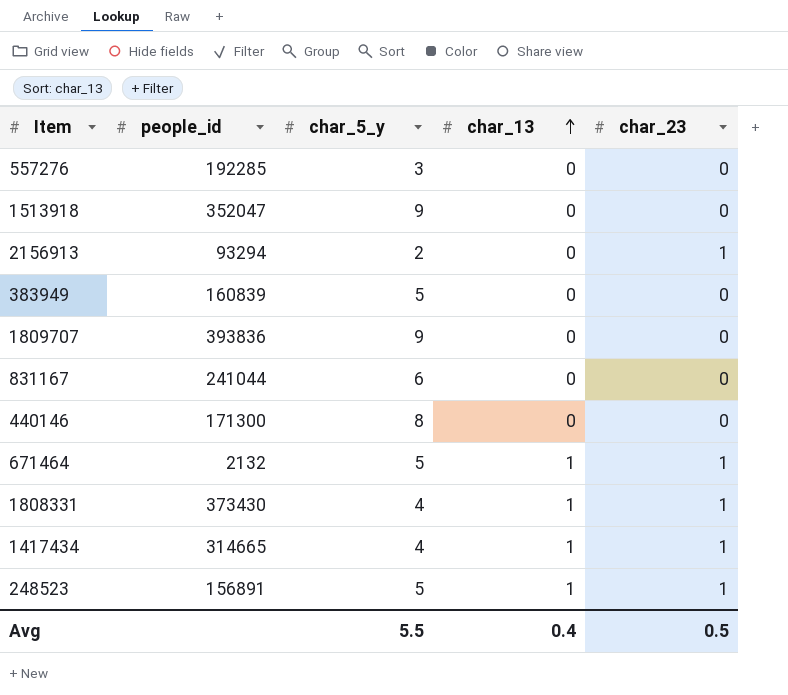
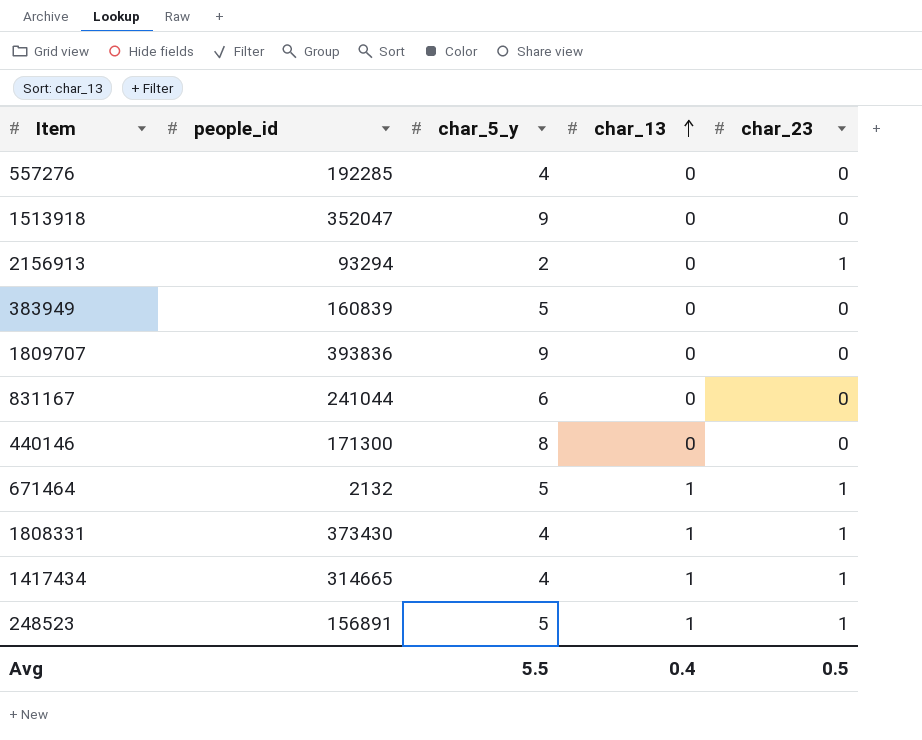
557276 | char_5_y: 3 -> 4

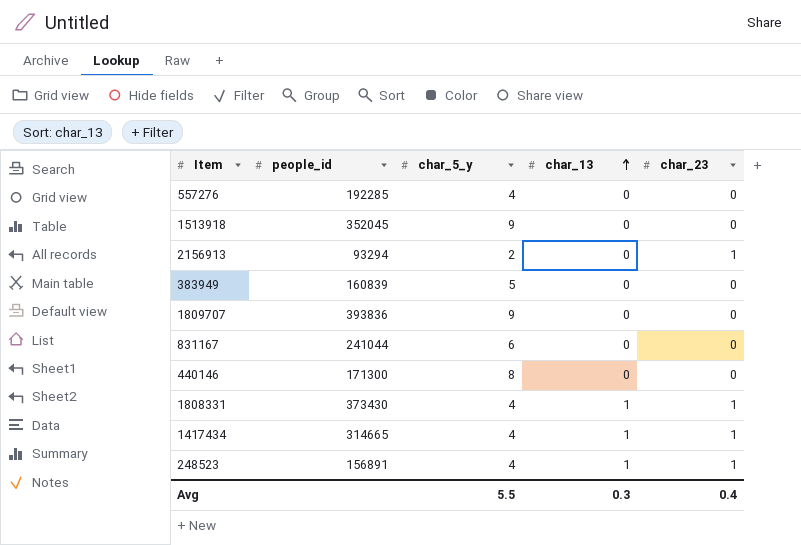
row 671464: 2132 | 5 | 1 | 1 -> none
1513918 | people_id: 352047 -> 352045
248523 | char_5_y: 5 -> 4
Avg | char_13: 0.4 -> 0.3
Avg | char_23: 0.5 -> 0.4

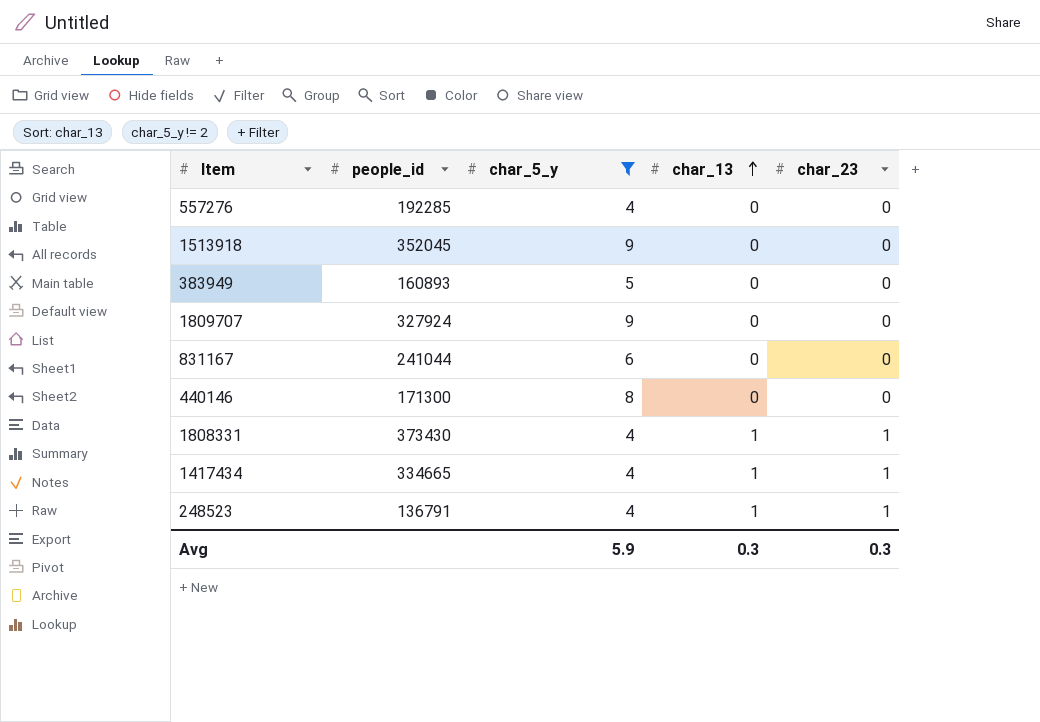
filter: none -> char_5_y != 2
383949 | people_id: 160839 -> 160893
1809707 | people_id: 393836 -> 327924
1417434 | people_id: 314665 -> 334665
248523 | people_id: 156891 -> 136791
Avg | char_5_y: 5.5 -> 5.9
Avg | char_23: 0.4 -> 0.3

